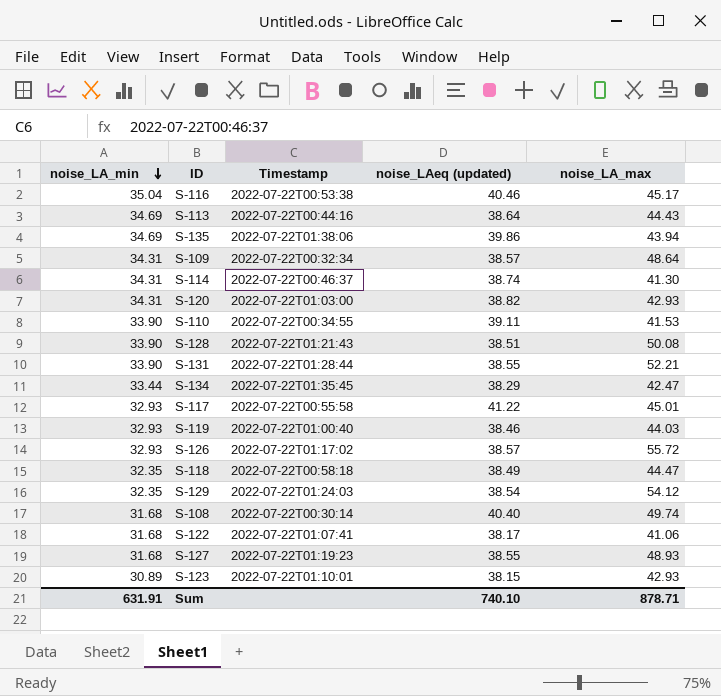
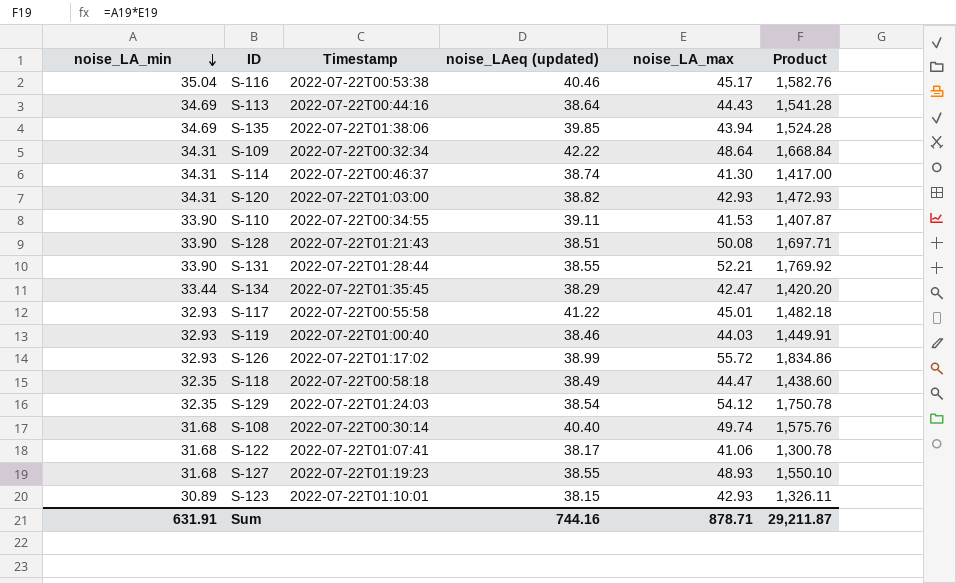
column Product | formula: none -> [noise_LA_min] * [noise_LA_max]
S-135 | noise_LAeq (updated): 39.86 -> 39.85
S-109 | noise_LAeq (updated): 38.57 -> 42.22
S-126 | noise_LAeq (updated): 38.57 -> 38.99
Sum | noise_LAeq (updated): 740.10 -> 744.16

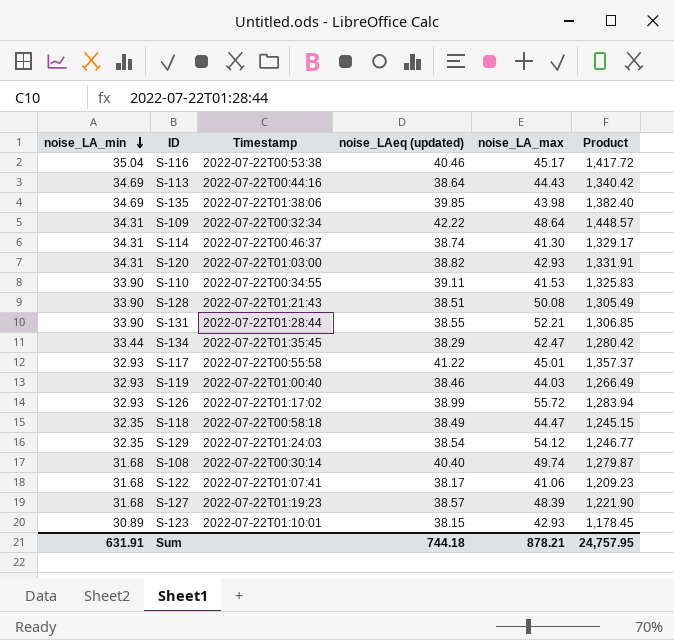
column Product | formula: [noise_LA_min] * [noise_LA_max] -> [noise_LA_min] * [noise_LAeq (updated)]
S-135 | noise_LA_max: 43.94 -> 43.98
S-127 | noise_LAeq (updated): 38.55 -> 38.57
S-127 | noise_LA_max: 48.93 -> 48.39
Sum | noise_LAeq (updated): 744.16 -> 744.18
Sum | noise_LA_max: 878.71 -> 878.21
Sum | Product: 29,211.87 -> 24,757.95

